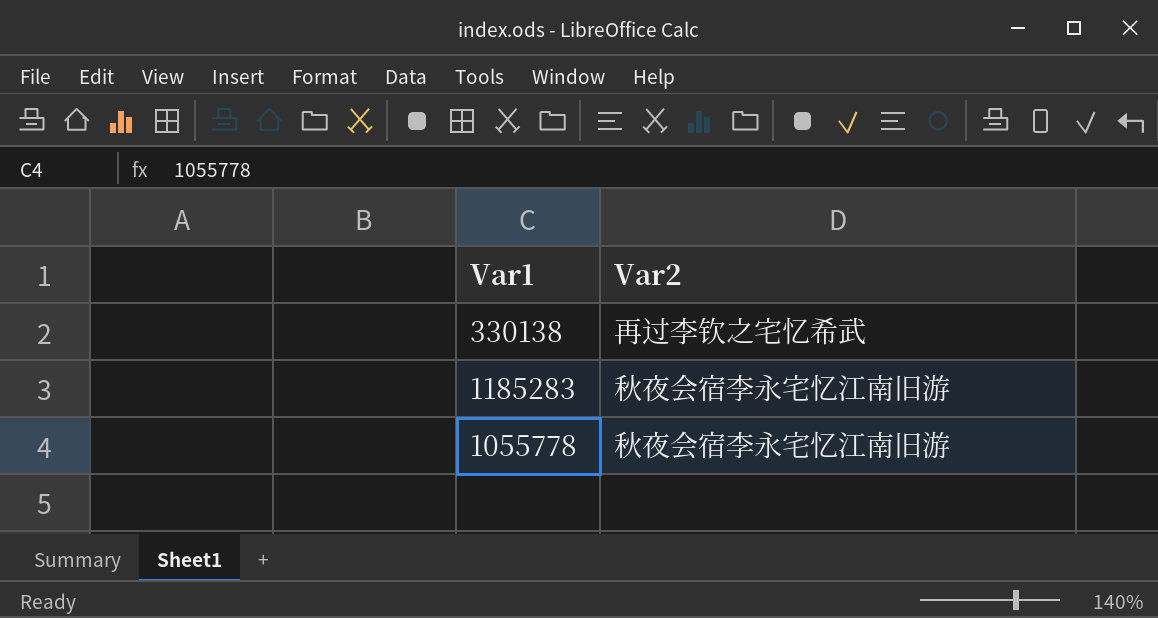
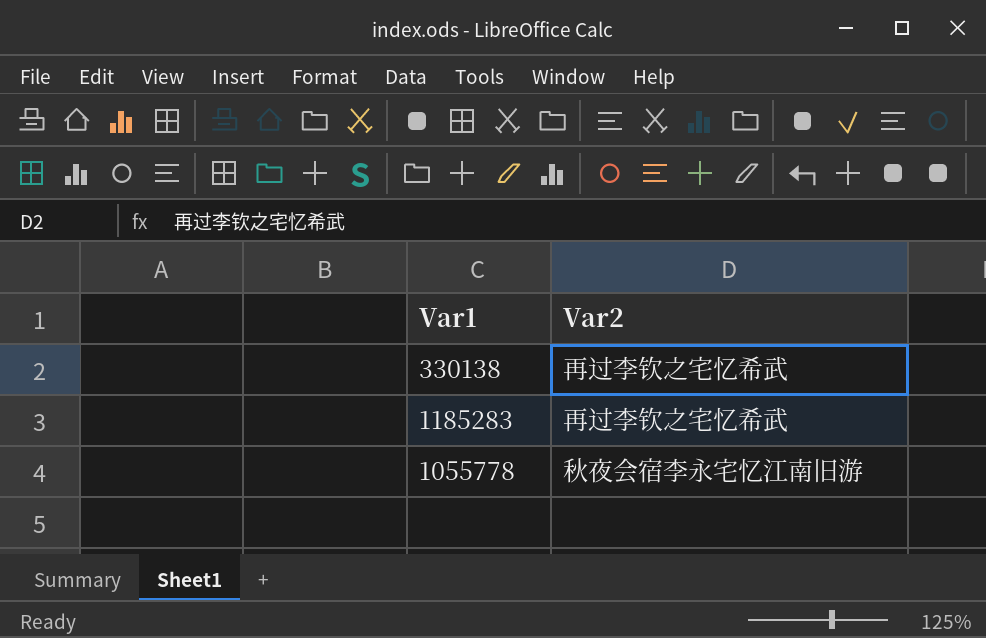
1185283 | Var2: 秋夜会宿李永宅忆江南旧游 -> 再过李钦之宅忆希武

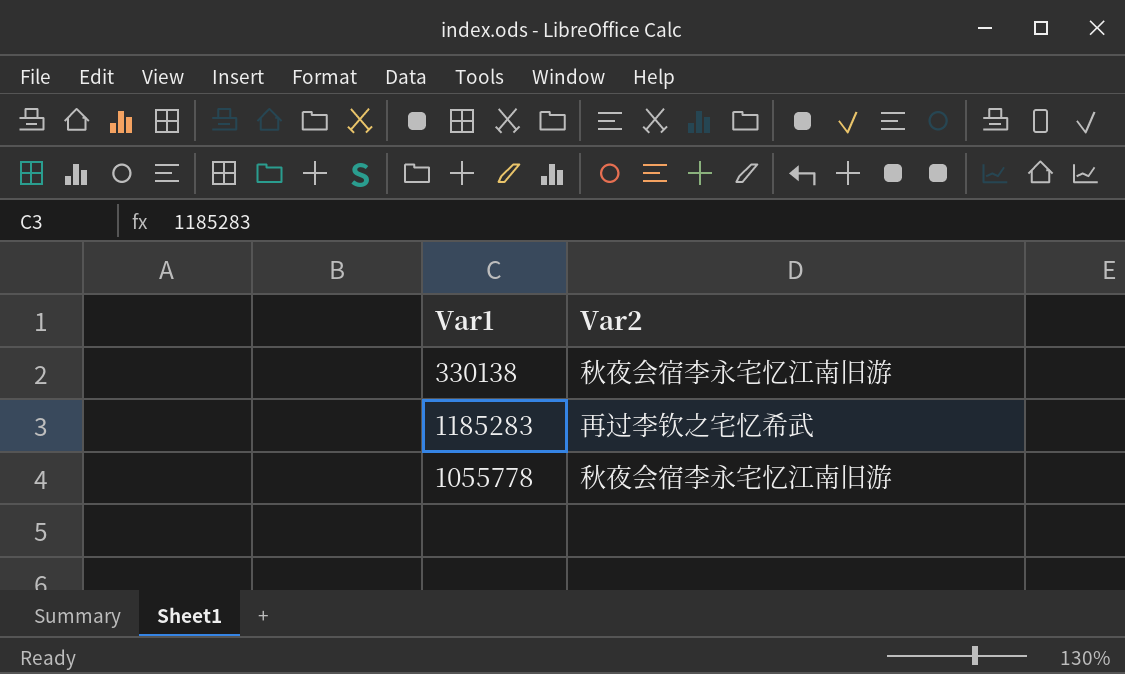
330138 | Var2: 再过李钦之宅忆希武 -> 秋夜会宿李永宅忆江南旧游

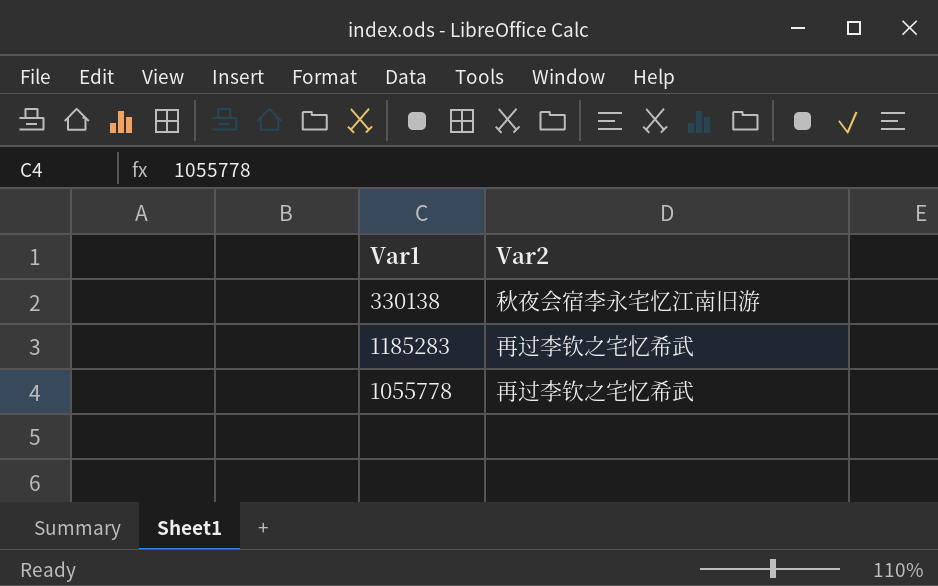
1055778 | Var2: 秋夜会宿李永宅忆江南旧游 -> 再过李钦之宅忆希武

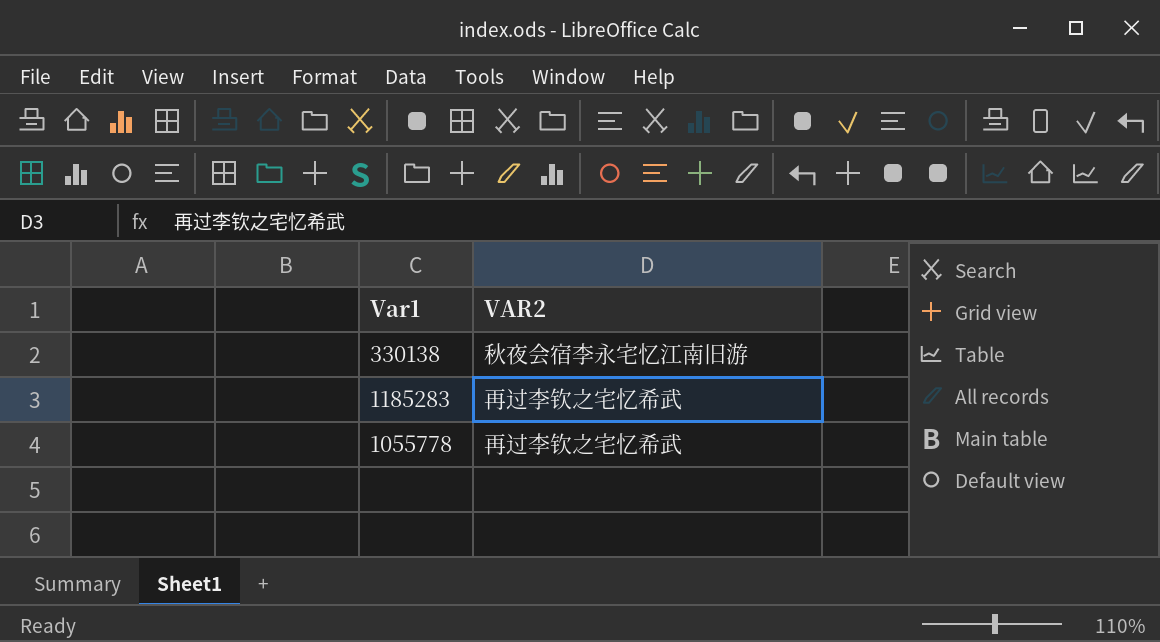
column name: Var2 -> VAR2

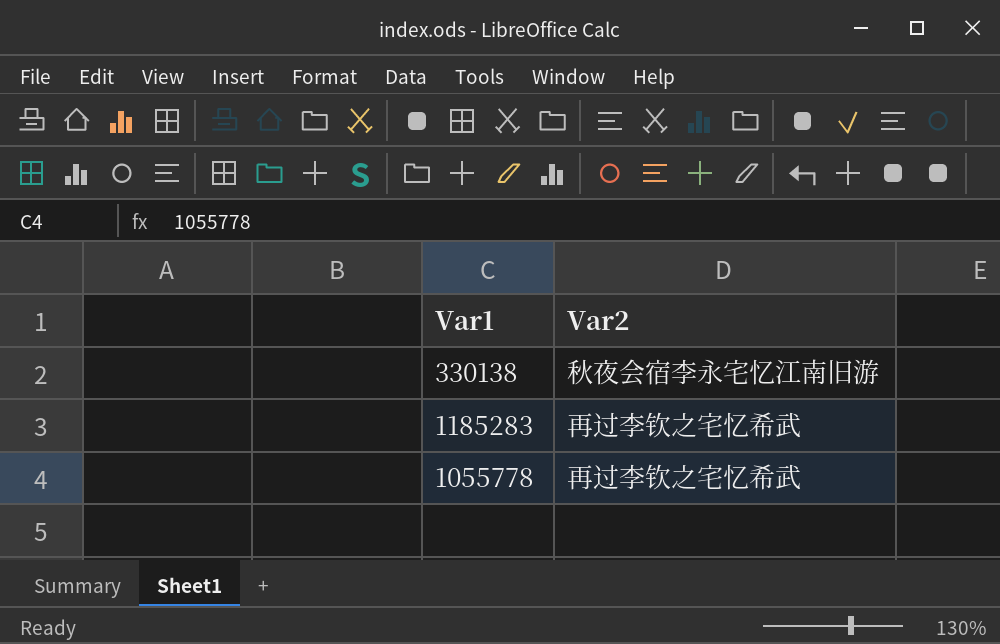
column name: VAR2 -> Var2

